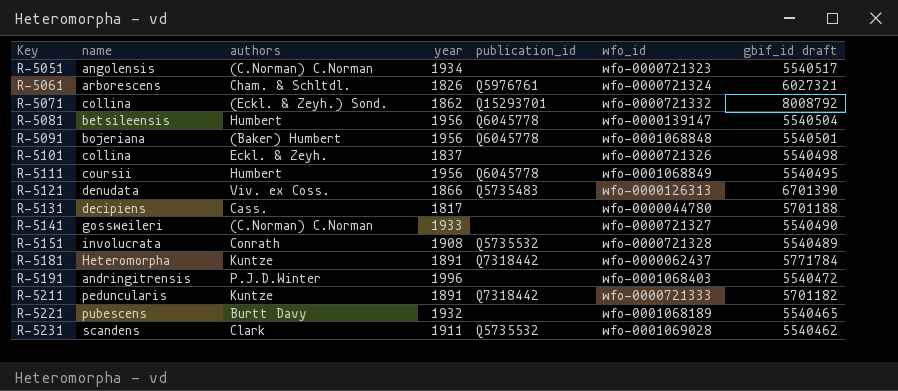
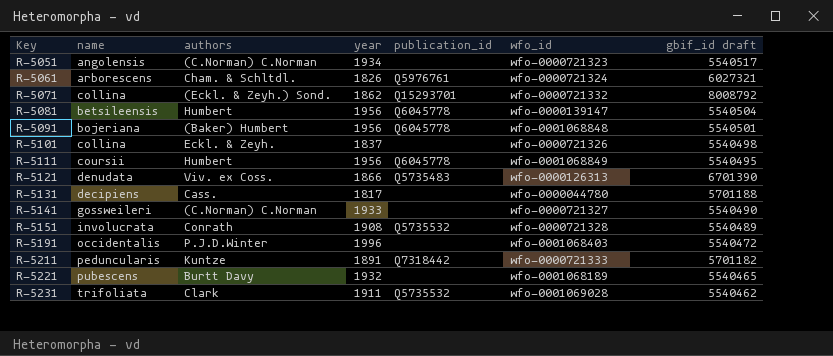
row R-5181: Heteromorpha | Kuntze | 1891 | Q7318442 | wfo-0000062437 | 5771784 -> none
R-5191 | name: andringitrensis -> occidentalis
R-5231 | name: scandens -> trifoliata

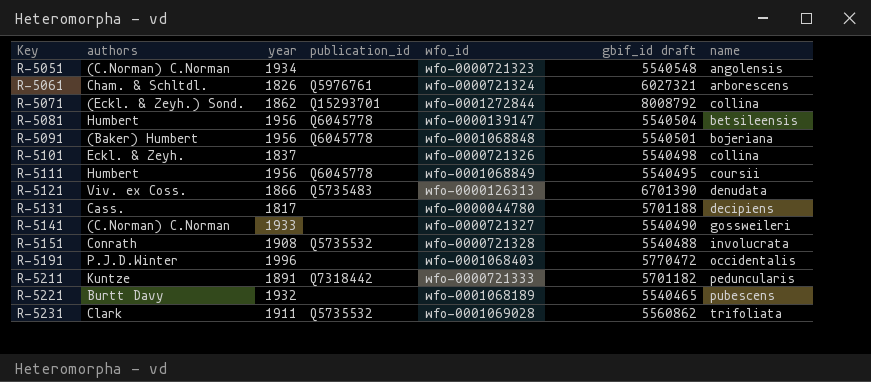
column name | position: 2 -> 7
R-5051 | gbif_id draft: 5540517 -> 5540548
R-5071 | wfo_id: wfo-0000721332 -> wfo-0001272844
R-5151 | gbif_id draft: 5540489 -> 5540488
R-5191 | gbif_id draft: 5540472 -> 5770472
R-5231 | gbif_id draft: 5540462 -> 5560862

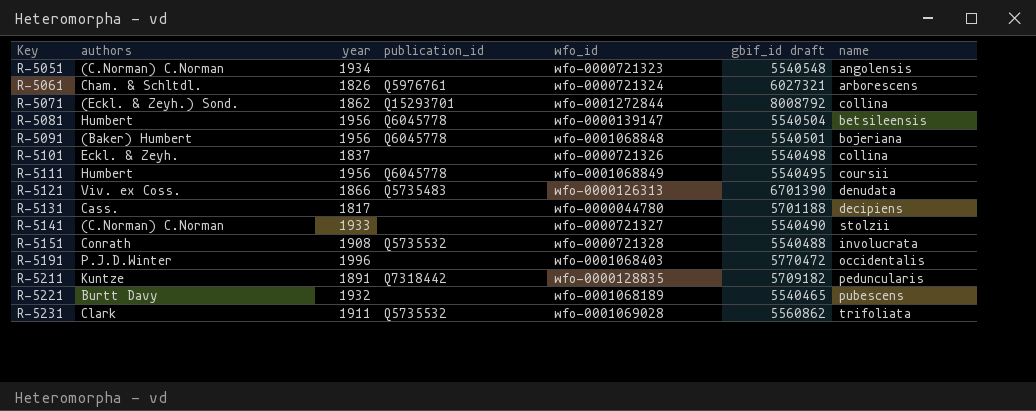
R-5141 | name: gossweileri -> stolzii
R-5211 | wfo_id: wfo-0000721333 -> wfo-0000128835
R-5211 | gbif_id draft: 5701182 -> 5709182

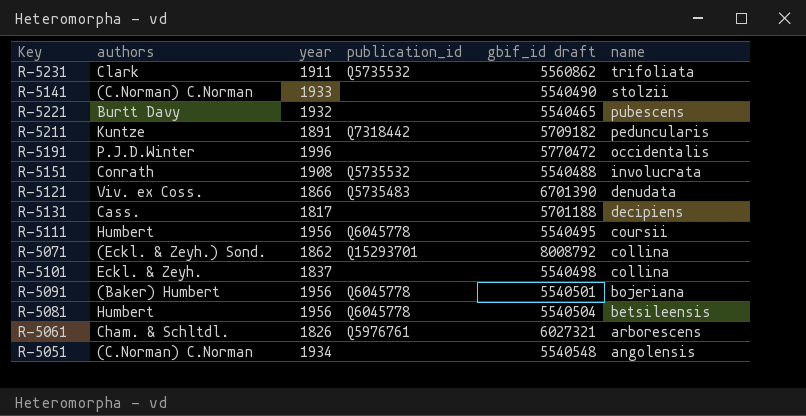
row order: Key ascending -> name descending
column wfo_id | position: 5 -> none

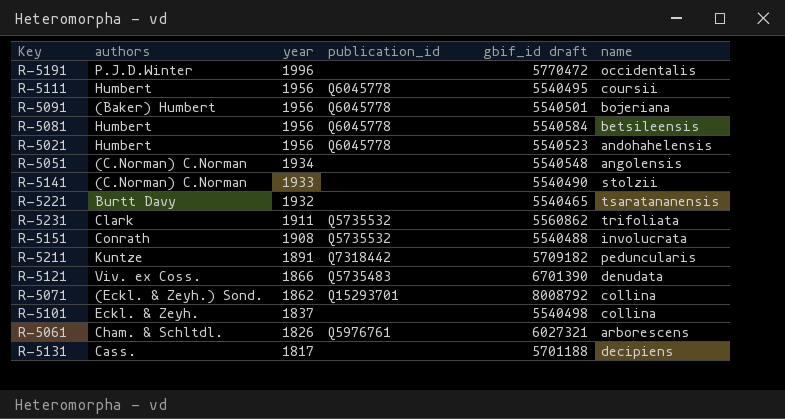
row order: name descending -> year descending
R-5081 | gbif_id draft: 5540504 -> 5540584
row R-5021: none -> Humbert | 1956 | Q6045778 | 5540523 | andohahelensis
R-5221 | name: pubescens -> tsaratananensis

